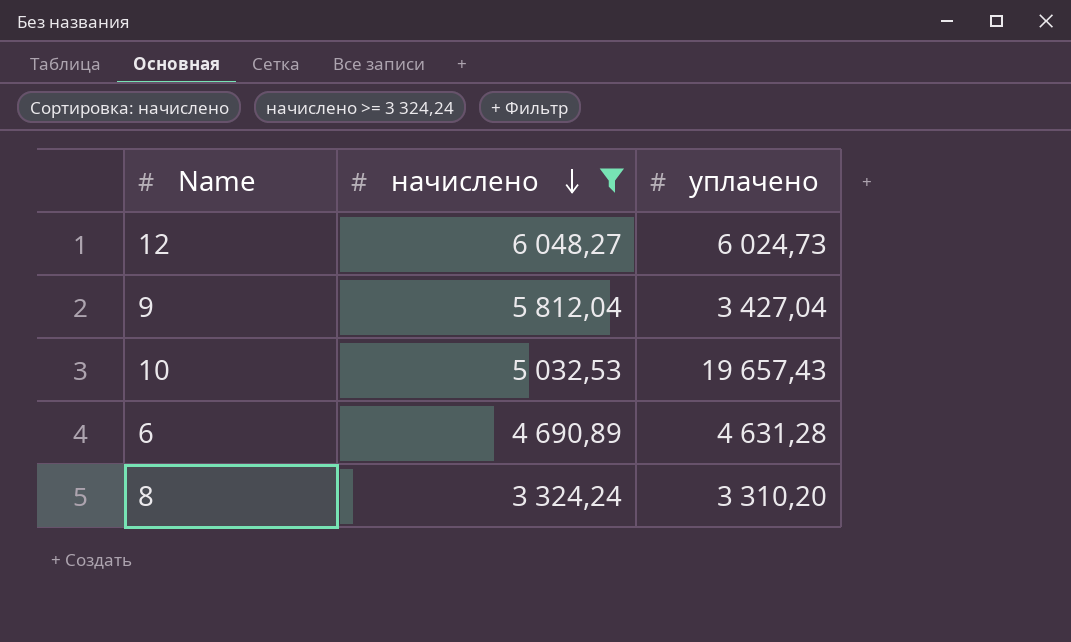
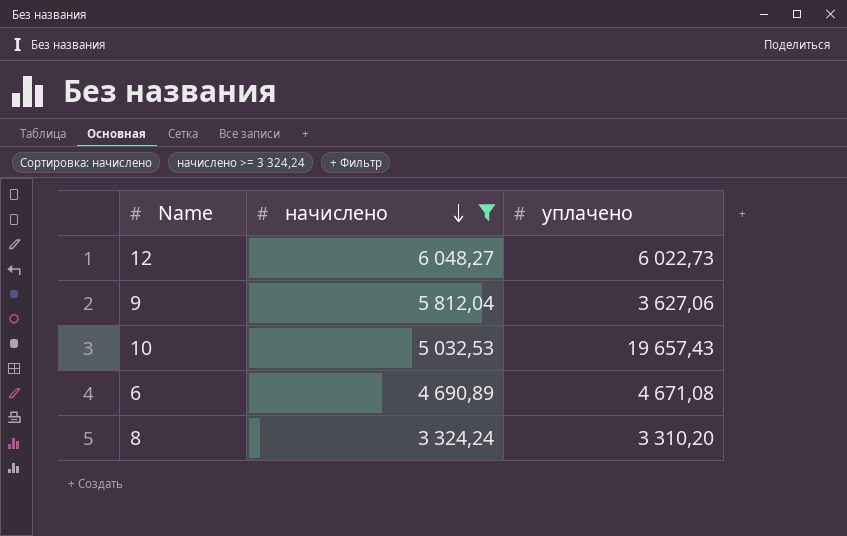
12 | уплачено: 6 024,73 -> 6 022,73
9 | уплачено: 3 427,04 -> 3 627,06
6 | уплачено: 4 631,28 -> 4 671,08

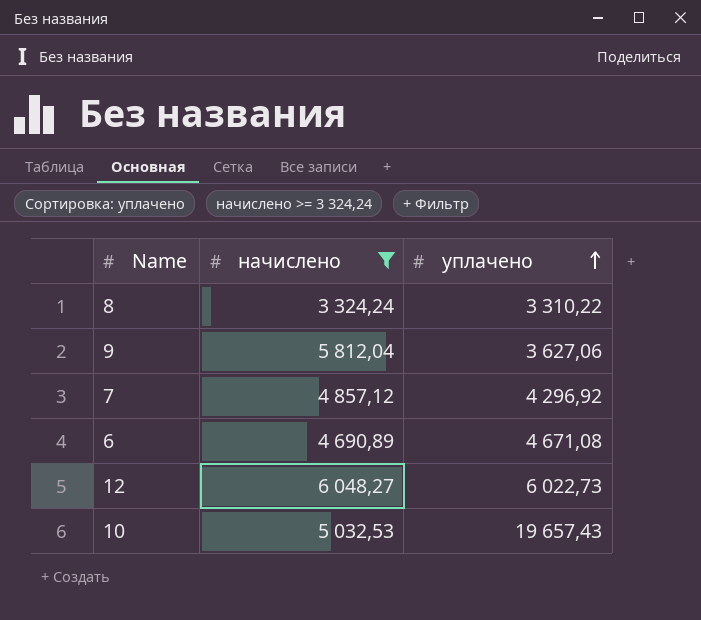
row order: начислено descending -> уплачено ascending
8 | уплачено: 3 310,20 -> 3 310,22
row 7: none -> 4 857,12 | 4 296,92

